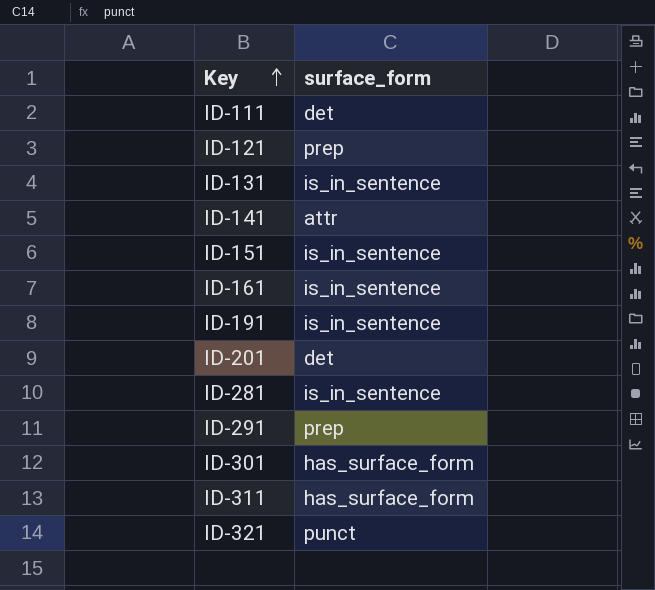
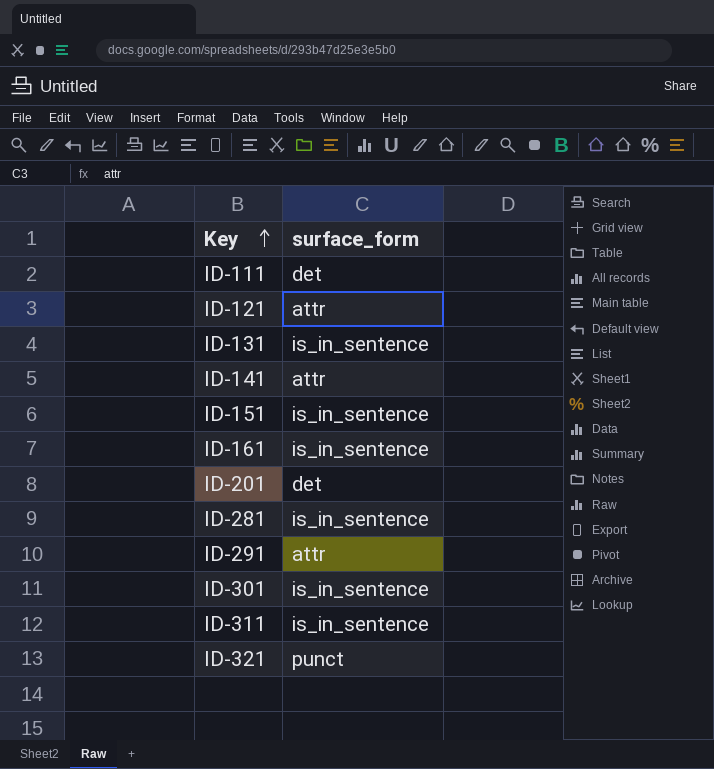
row ID-191: is_in_sentence -> none
ID-121 | surface_form: prep -> attr
ID-291 | surface_form: prep -> attr
ID-301 | surface_form: has_surface_form -> is_in_sentence
ID-311 | surface_form: has_surface_form -> is_in_sentence

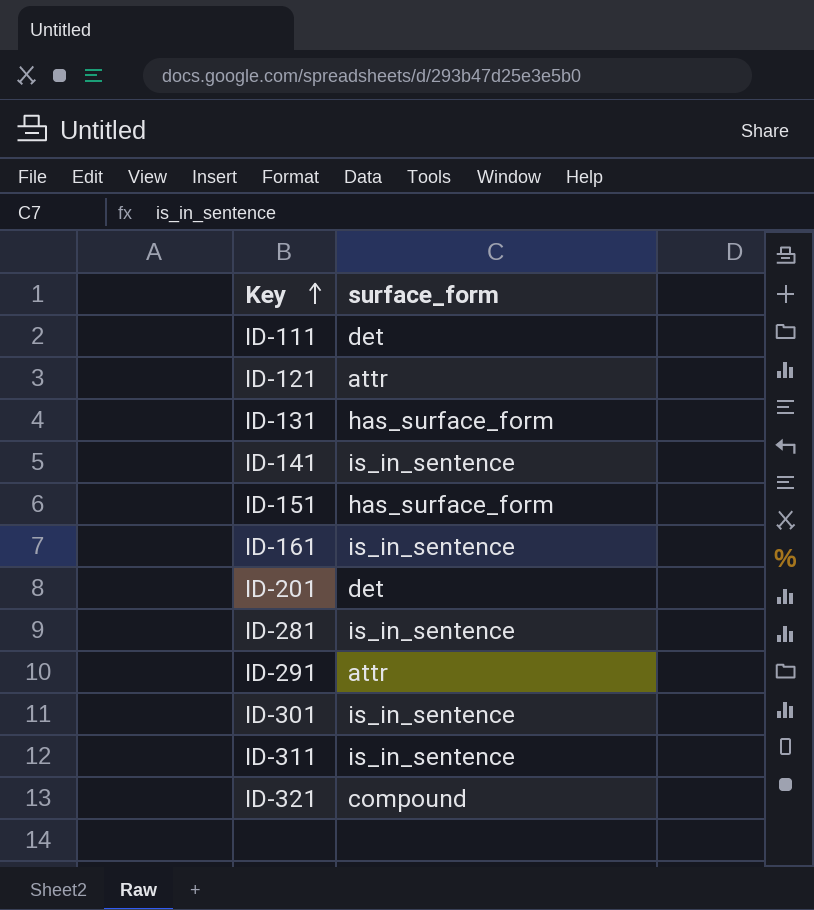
ID-131 | surface_form: is_in_sentence -> has_surface_form
ID-141 | surface_form: attr -> is_in_sentence
ID-151 | surface_form: is_in_sentence -> has_surface_form
ID-321 | surface_form: punct -> compound

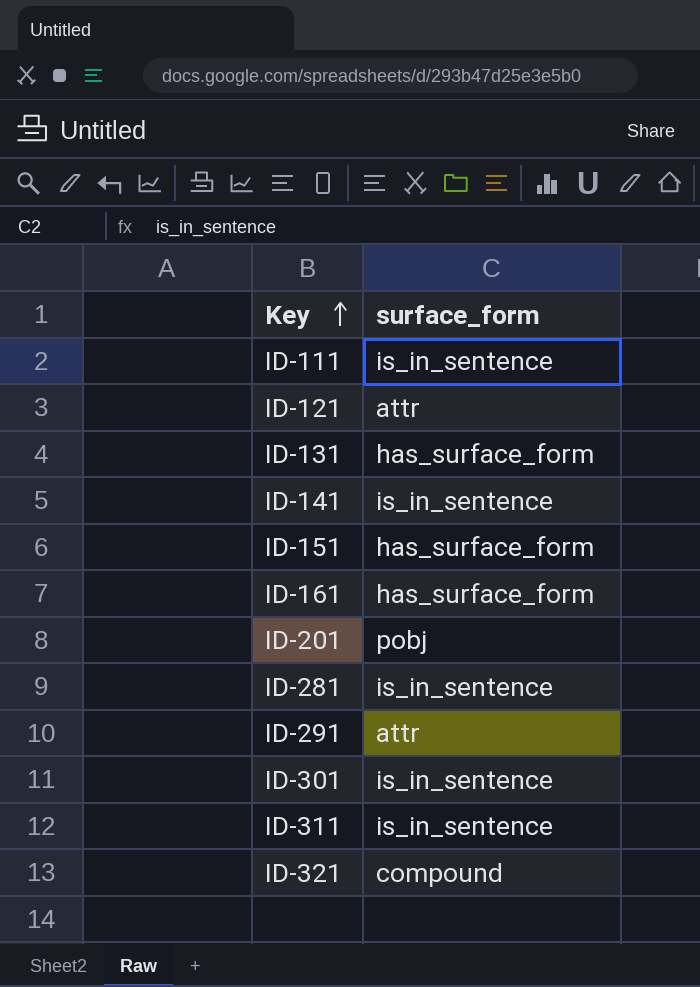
ID-111 | surface_form: det -> is_in_sentence
ID-161 | surface_form: is_in_sentence -> has_surface_form
ID-201 | surface_form: det -> pobj

